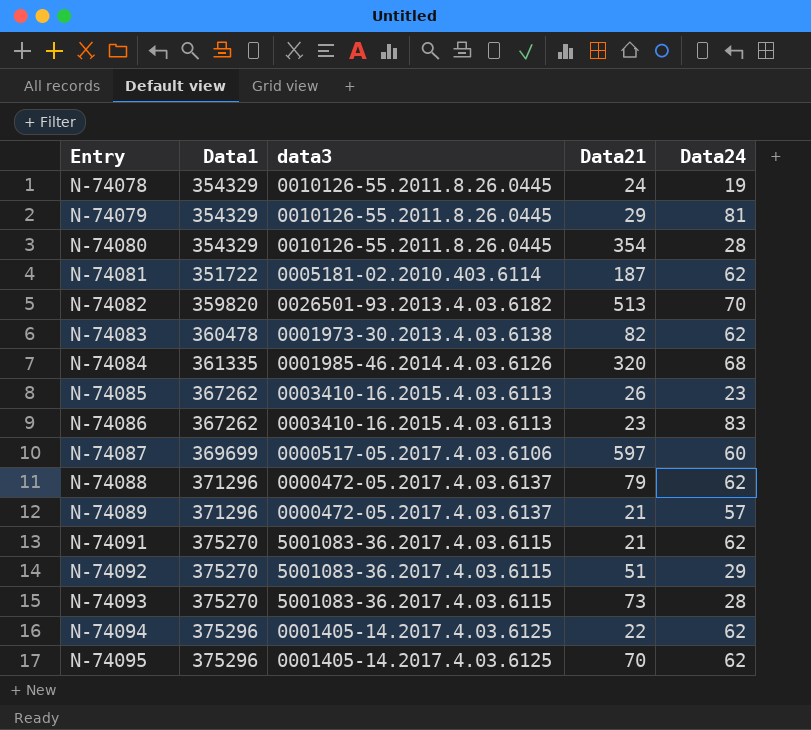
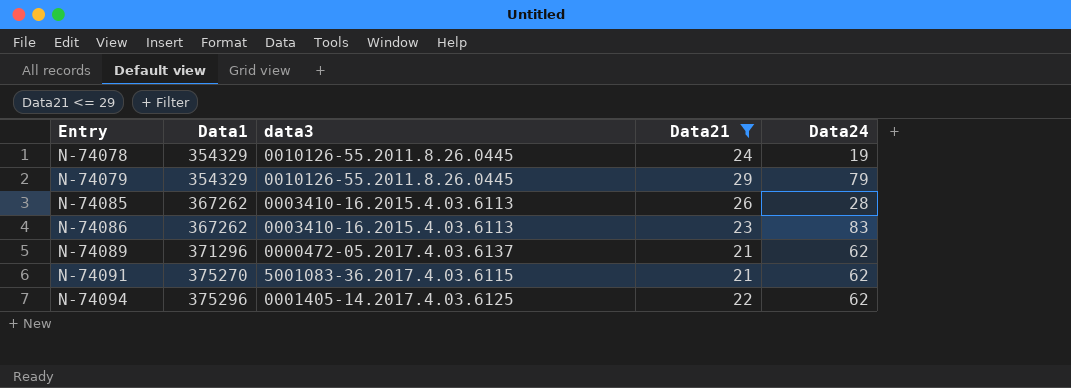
filter: none -> Data21 <= 29
N-74079 | Data24: 81 -> 79
N-74085 | Data24: 23 -> 28
N-74089 | Data24: 57 -> 62

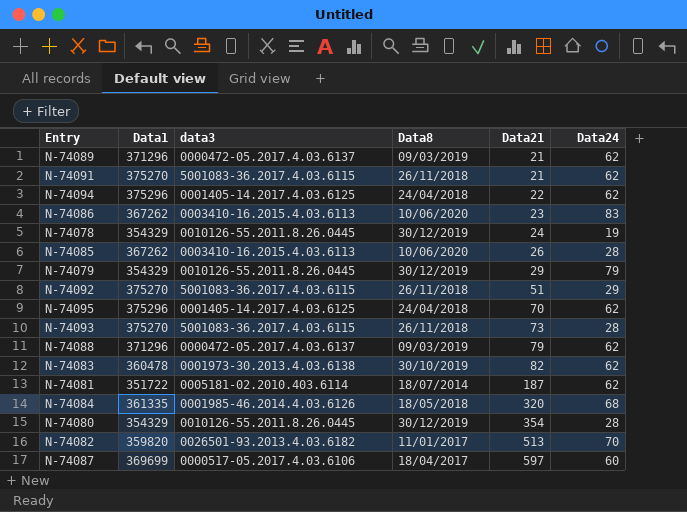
filter: Data21 <= 29 -> none
row order: Entry ascending -> Data21 ascending
column Data8 | position: none -> 4

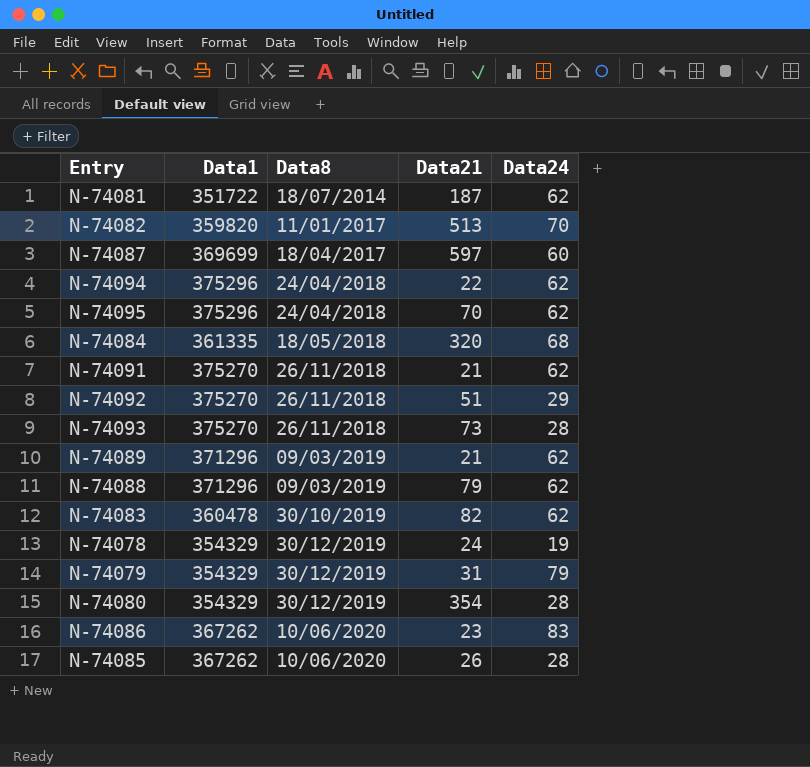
row order: Data21 ascending -> Data8 ascending
column data3 | position: 3 -> none
N-74079 | Data21: 29 -> 31

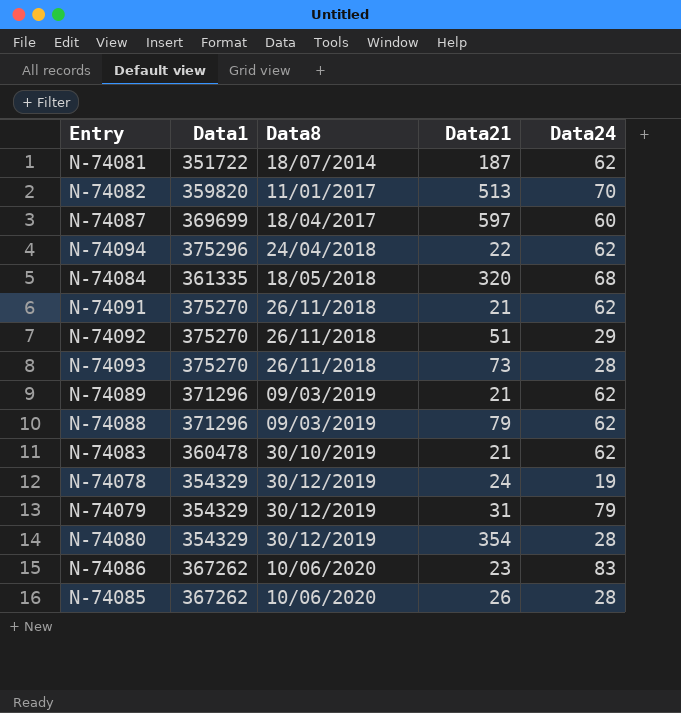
row N-74095: 375296 | 24/04/2018 | 70 | 62 -> none
N-74083 | Data21: 82 -> 21

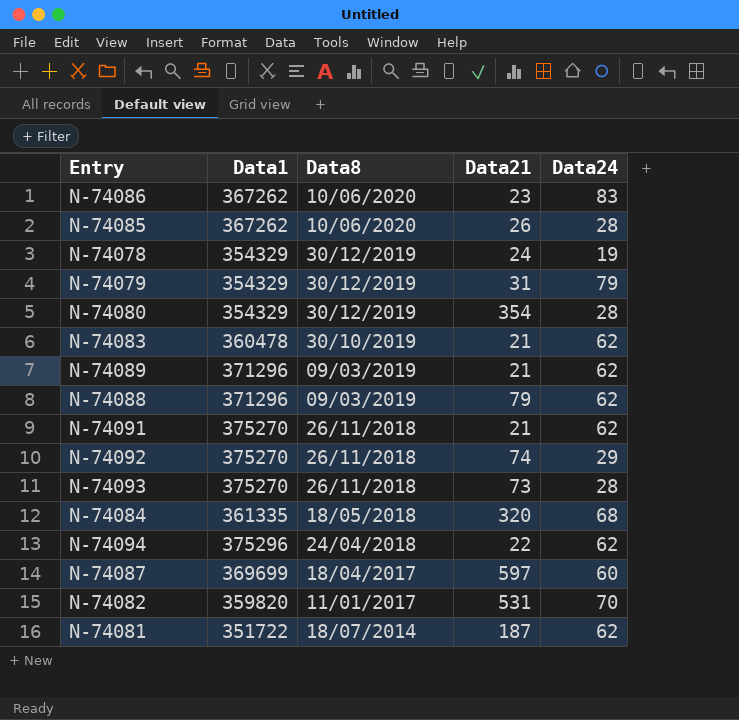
row order: Data8 ascending -> Data8 descending
N-74092 | Data21: 51 -> 74
N-74082 | Data21: 513 -> 531

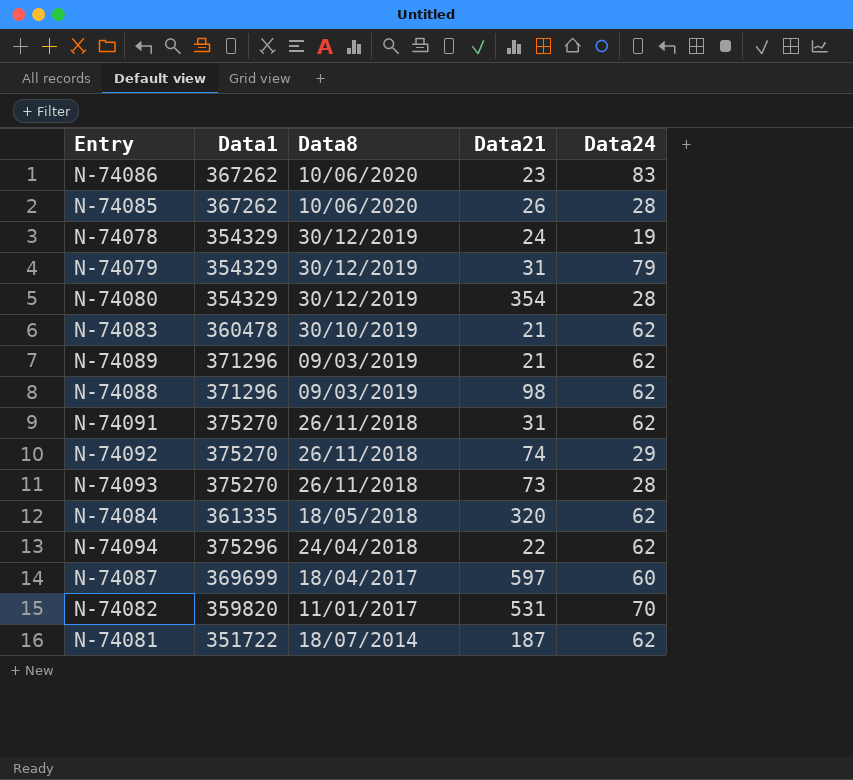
N-74088 | Data21: 79 -> 98
N-74091 | Data21: 21 -> 31
N-74084 | Data24: 68 -> 62

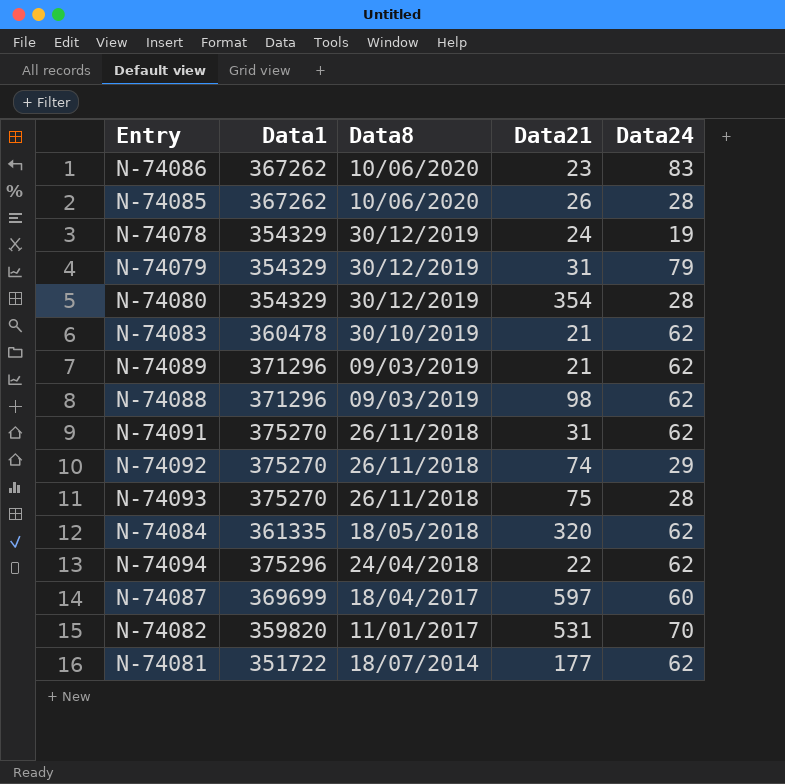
N-74093 | Data21: 73 -> 75
N-74081 | Data21: 187 -> 177

